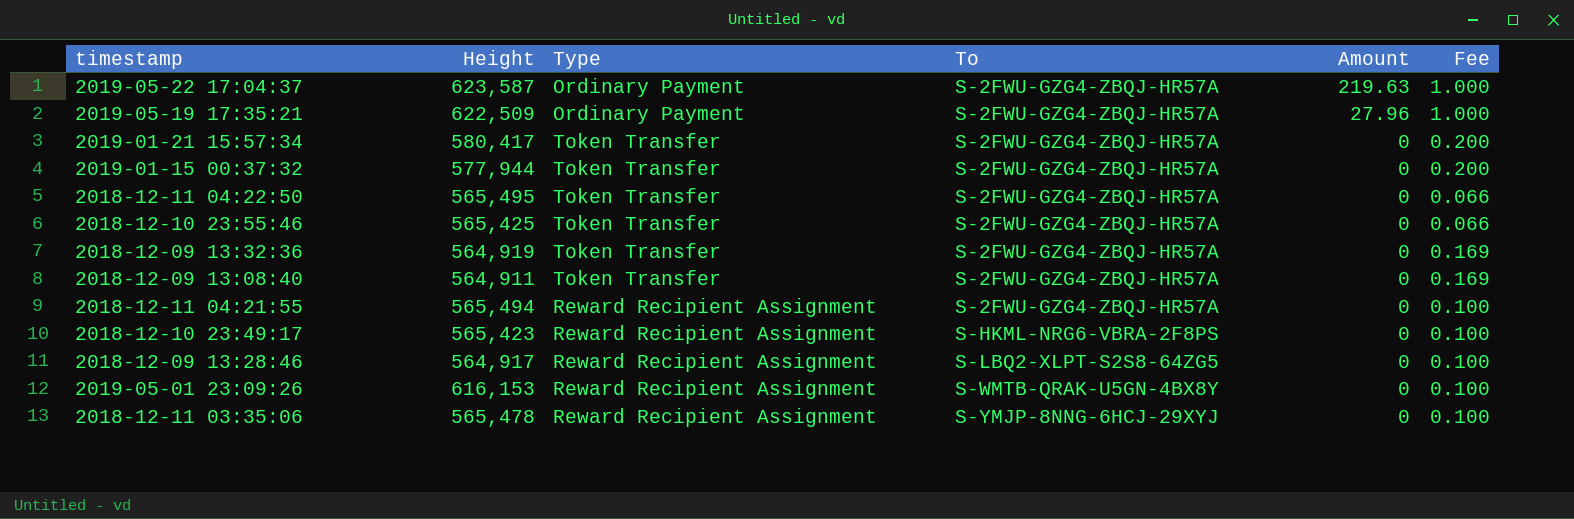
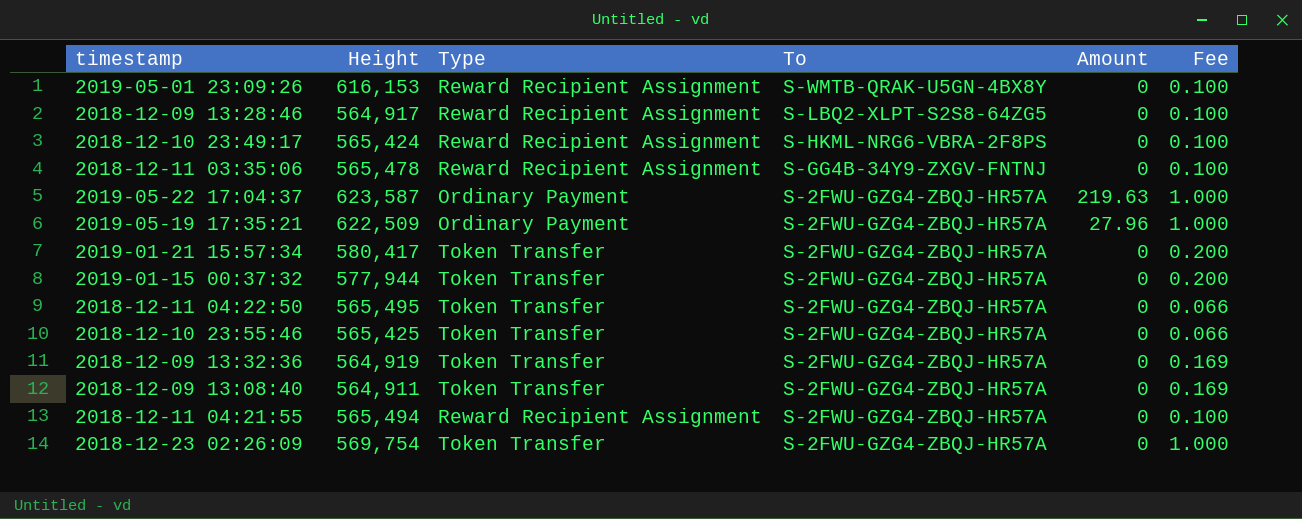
row order: To ascending -> To descending
2018-12-10 23:49:17 | Height: 565,423 -> 565,424
2018-12-11 03:35:06 | To: S-YMJP-8NNG-6HCJ-29XYJ -> S-GG4B-34Y9-ZXGV-FNTNJ
row 2018-12-23 02:26:09: none -> 569,754 | Token Transfer | S-2FWU-GZG4-ZBQJ-HR57A | 0 | 1.000

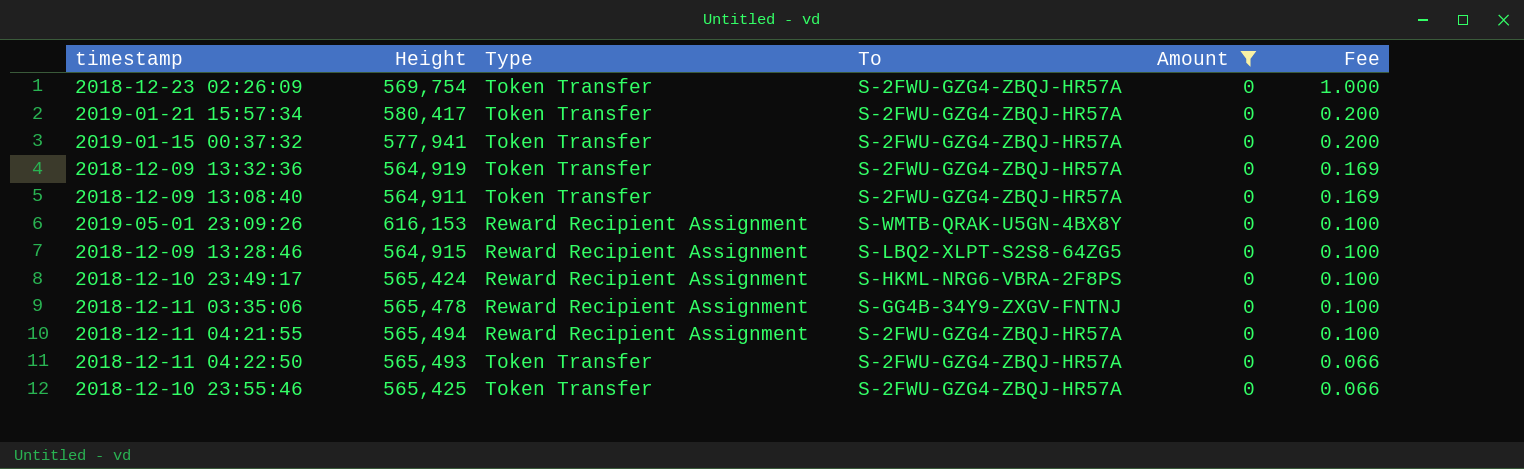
filter: none -> Amount = 0
row order: To descending -> Fee descending
2019-01-15 00:37:32 | Height: 577,944 -> 577,941
2018-12-09 13:28:46 | Height: 564,917 -> 564,915
2018-12-11 04:22:50 | Height: 565,495 -> 565,493

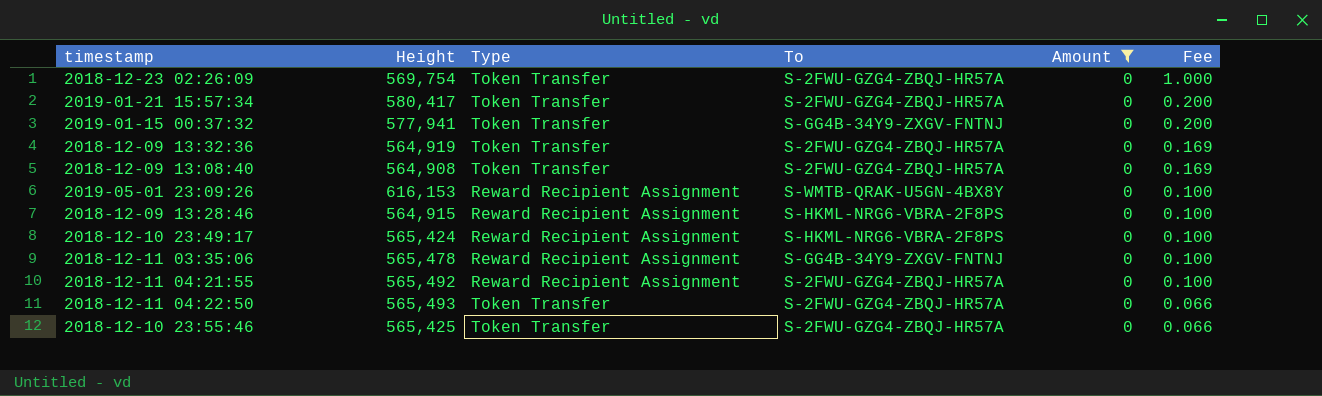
2019-01-15 00:37:32 | To: S-2FWU-GZG4-ZBQJ-HR57A -> S-GG4B-34Y9-ZXGV-FNTNJ
2018-12-09 13:08:40 | Height: 564,911 -> 564,908
2018-12-09 13:28:46 | To: S-LBQ2-XLPT-S2S8-64ZG5 -> S-HKML-NRG6-VBRA-2F8PS
2018-12-11 04:21:55 | Height: 565,494 -> 565,492

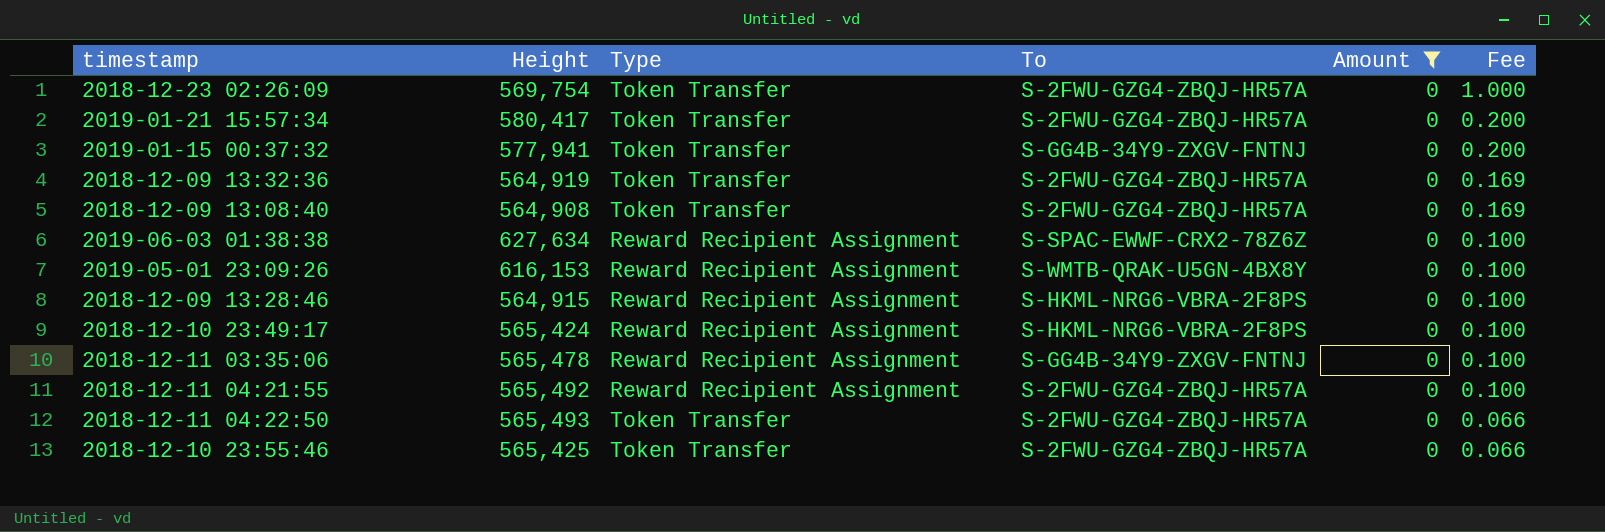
row 2019-06-03 01:38:38: none -> 627,634 | Reward Recipient Assignment | S-SPAC-EWWF-CRX2-78Z6Z | 0 | 0.100

